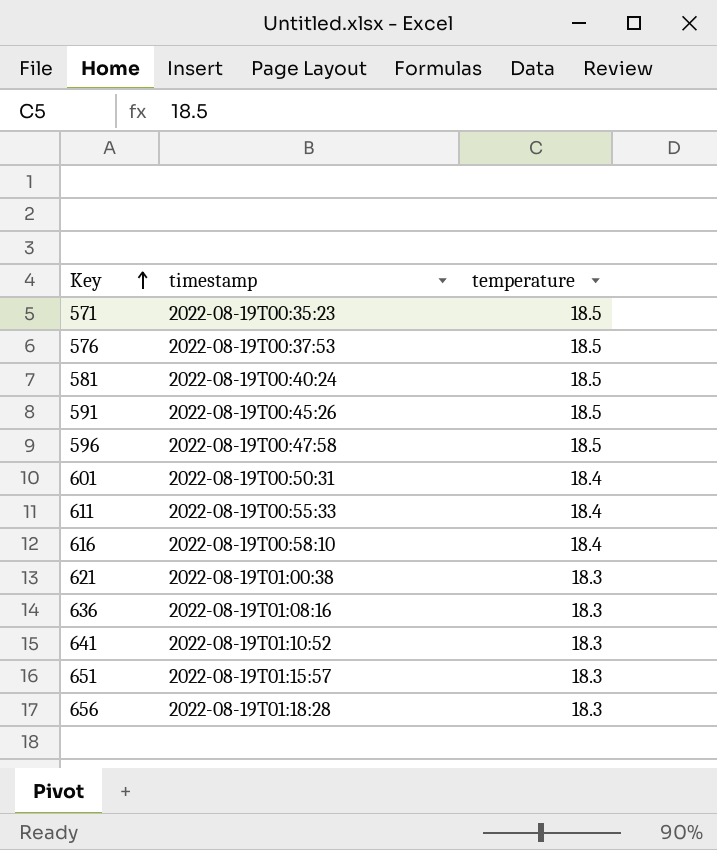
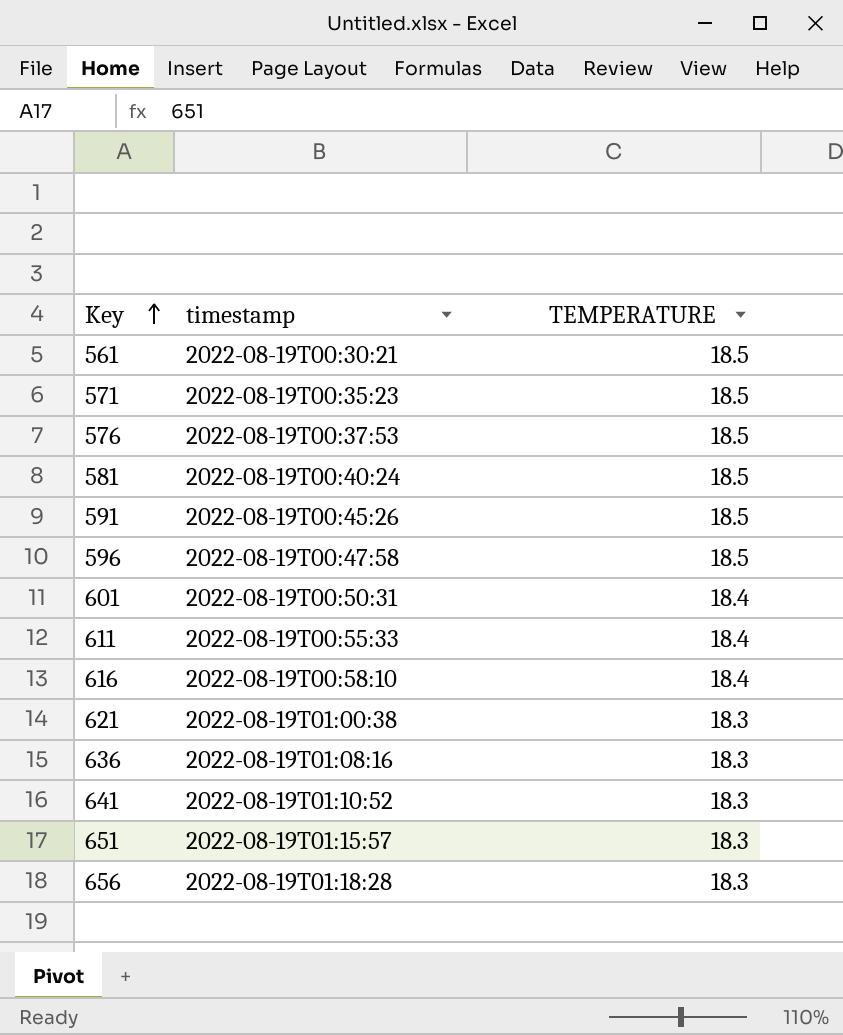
column name: temperature -> TEMPERATURE
row 561: none -> 2022-08-19T00:30:21 | 18.5

